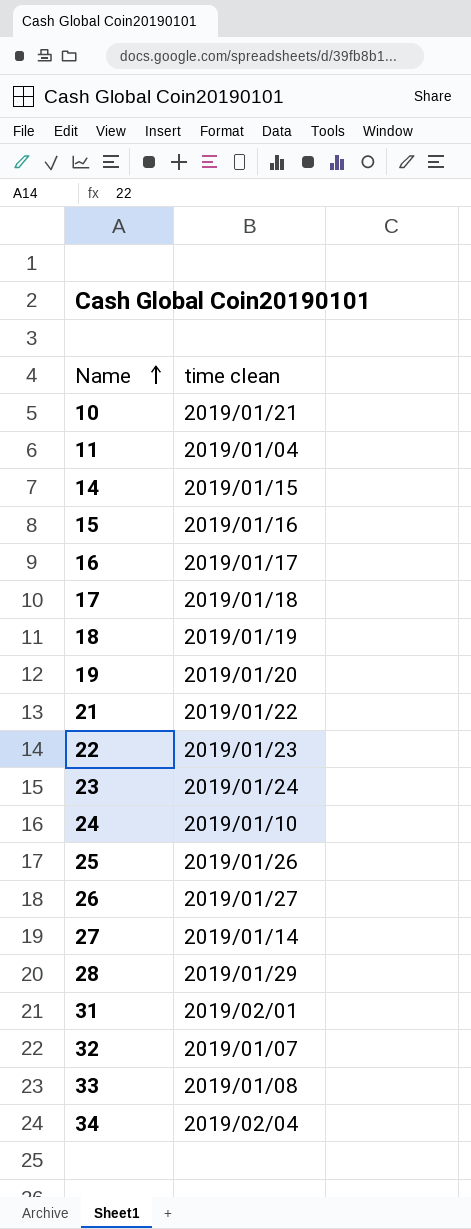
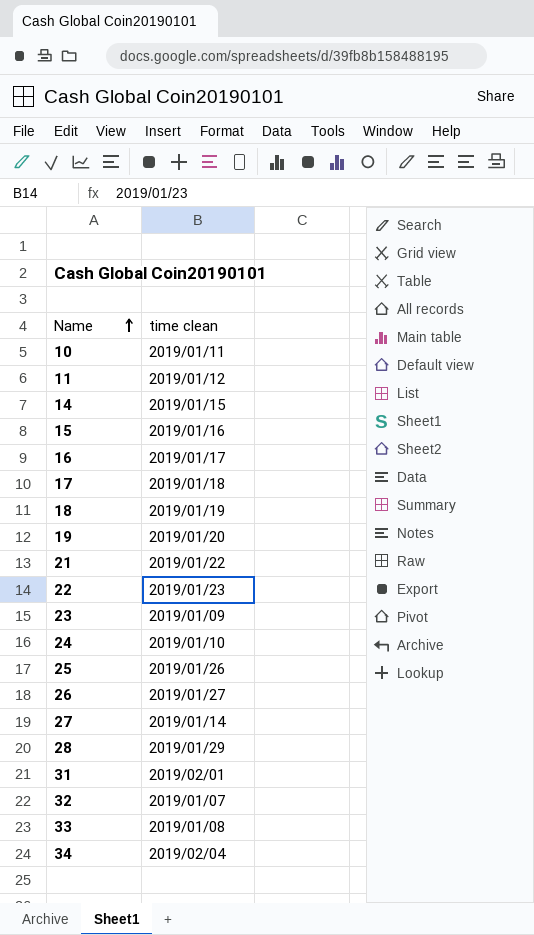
10 | time clean: 2019/01/21 -> 2019/01/11
11 | time clean: 2019/01/04 -> 2019/01/12
23 | time clean: 2019/01/24 -> 2019/01/09

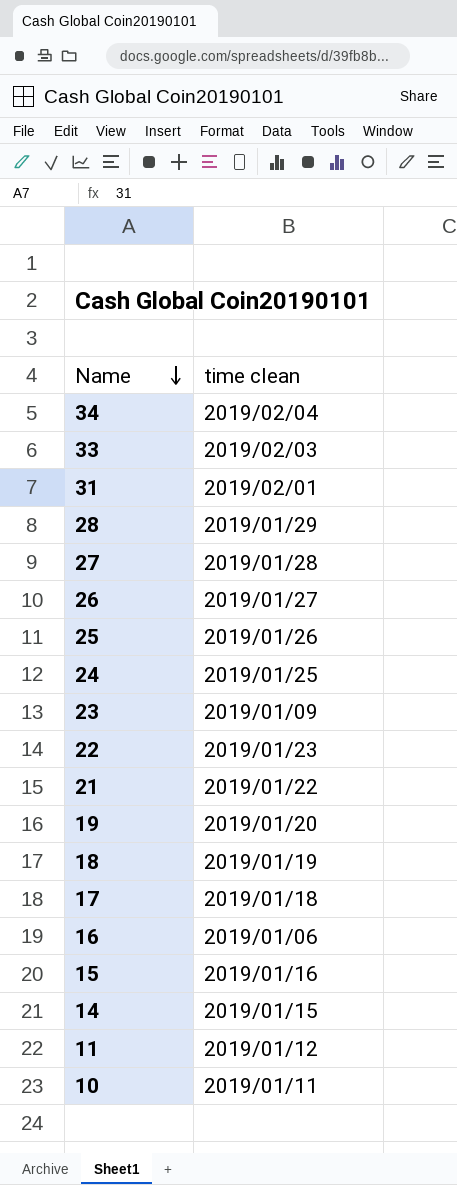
row order: Name ascending -> Name descending
row 32: 2019/01/07 -> none
33 | time clean: 2019/01/08 -> 2019/02/03
27 | time clean: 2019/01/14 -> 2019/01/28
24 | time clean: 2019/01/10 -> 2019/01/25
16 | time clean: 2019/01/17 -> 2019/01/06

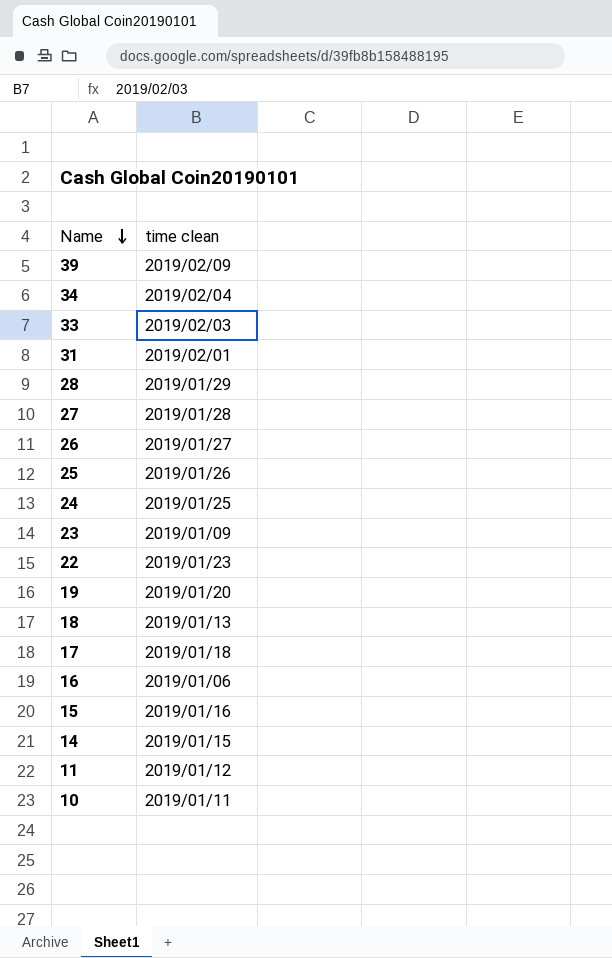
row 21: 2019/01/22 -> none
row 39: none -> 2019/02/09
18 | time clean: 2019/01/19 -> 2019/01/13

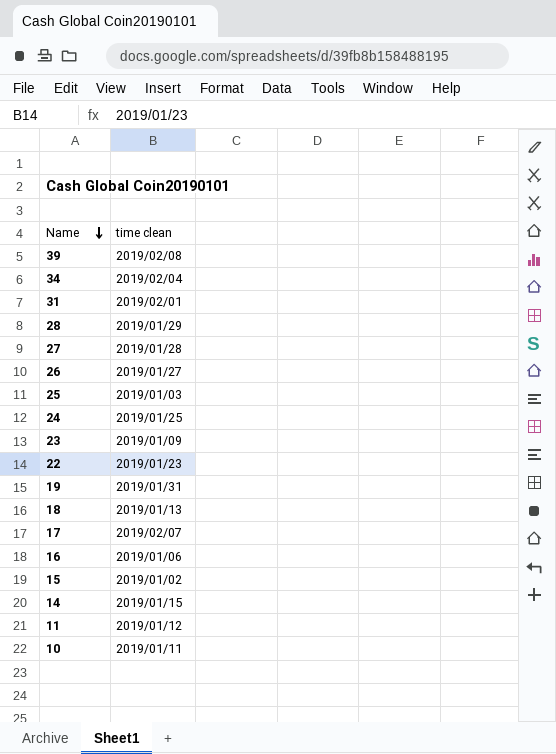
row 33: 2019/02/03 -> none
39 | time clean: 2019/02/09 -> 2019/02/08
25 | time clean: 2019/01/26 -> 2019/01/03
19 | time clean: 2019/01/20 -> 2019/01/31
17 | time clean: 2019/01/18 -> 2019/02/07
15 | time clean: 2019/01/16 -> 2019/01/02

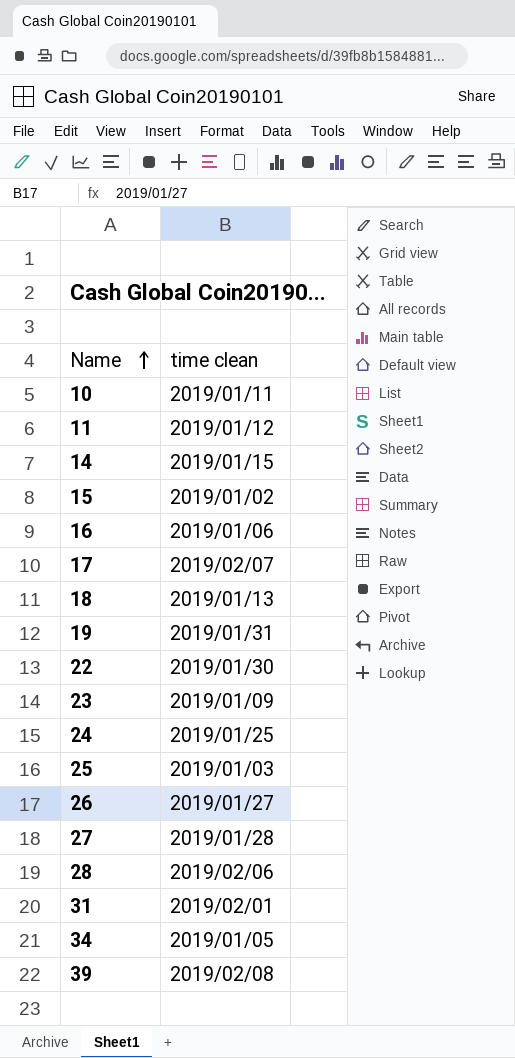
row order: Name descending -> Name ascending
22 | time clean: 2019/01/23 -> 2019/01/30
28 | time clean: 2019/01/29 -> 2019/02/06
34 | time clean: 2019/02/04 -> 2019/01/05

